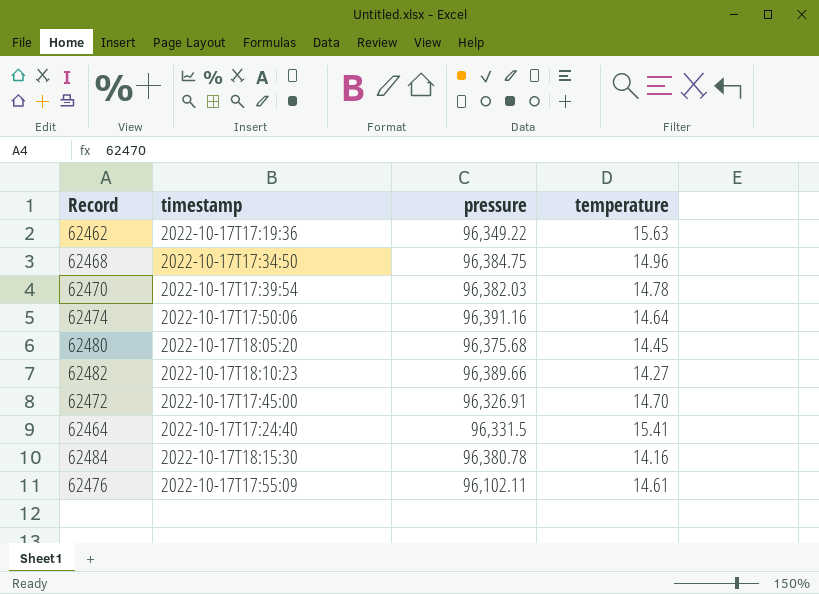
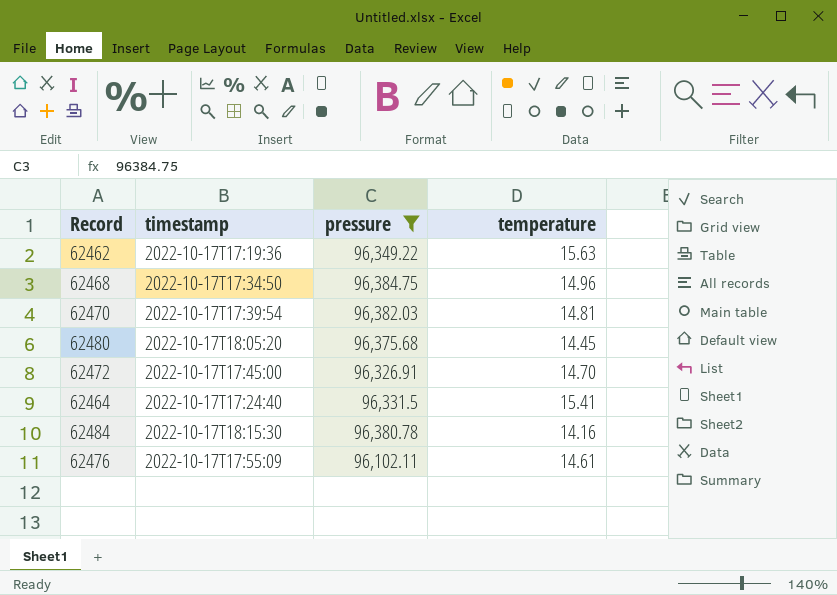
filter: none -> pressure <= 96,384.75
62470 | temperature: 14.78 -> 14.81

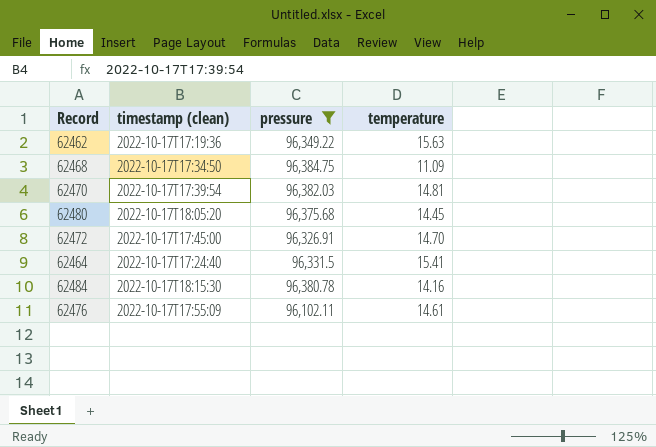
column name: timestamp -> timestamp (clean)
62468 | temperature: 14.96 -> 11.09

